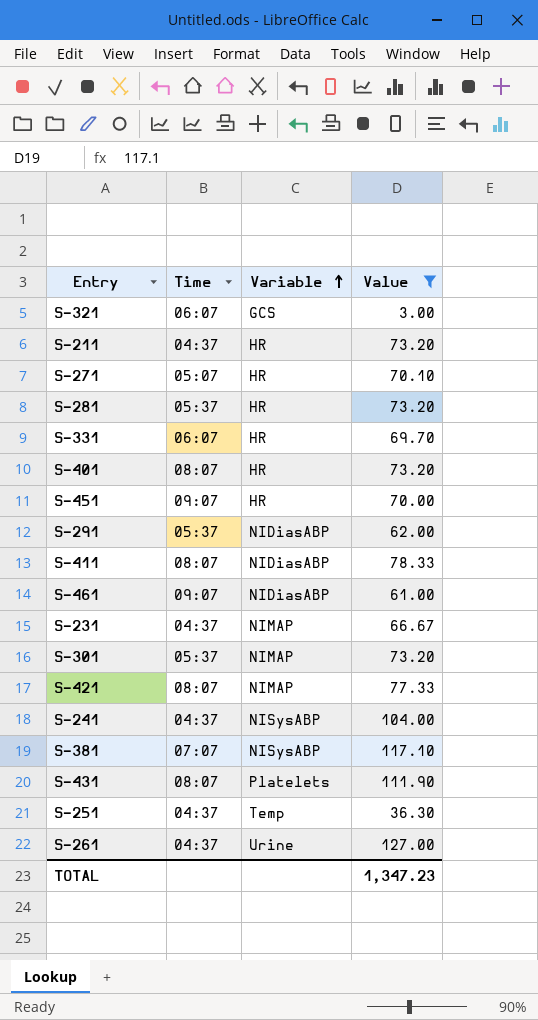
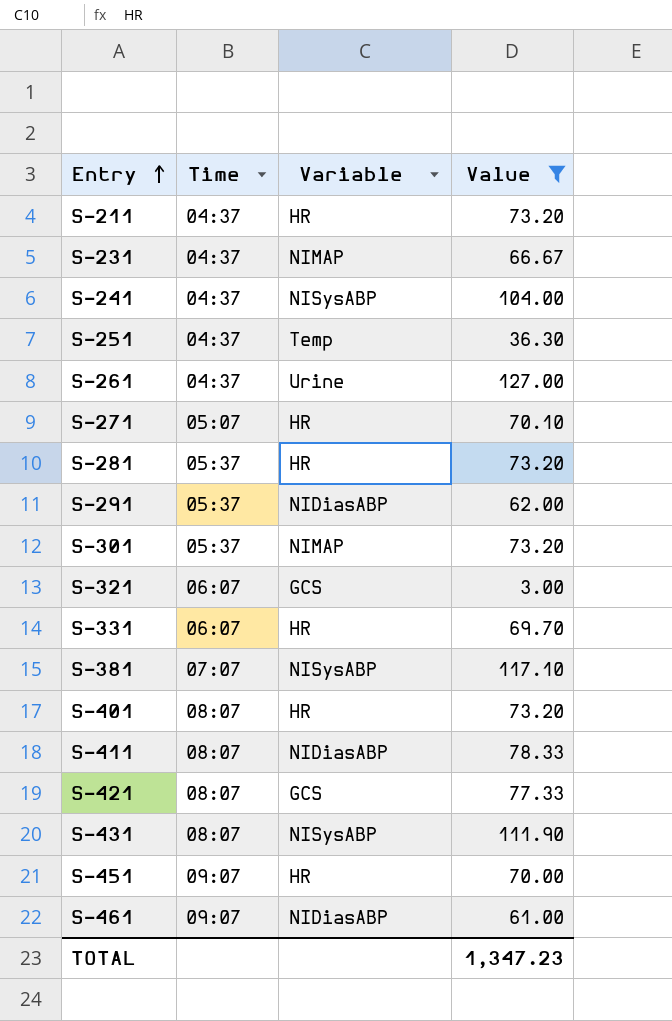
row order: Variable ascending -> Entry ascending
S-421 | Variable: NIMAP -> GCS
S-431 | Variable: Platelets -> NISysABP

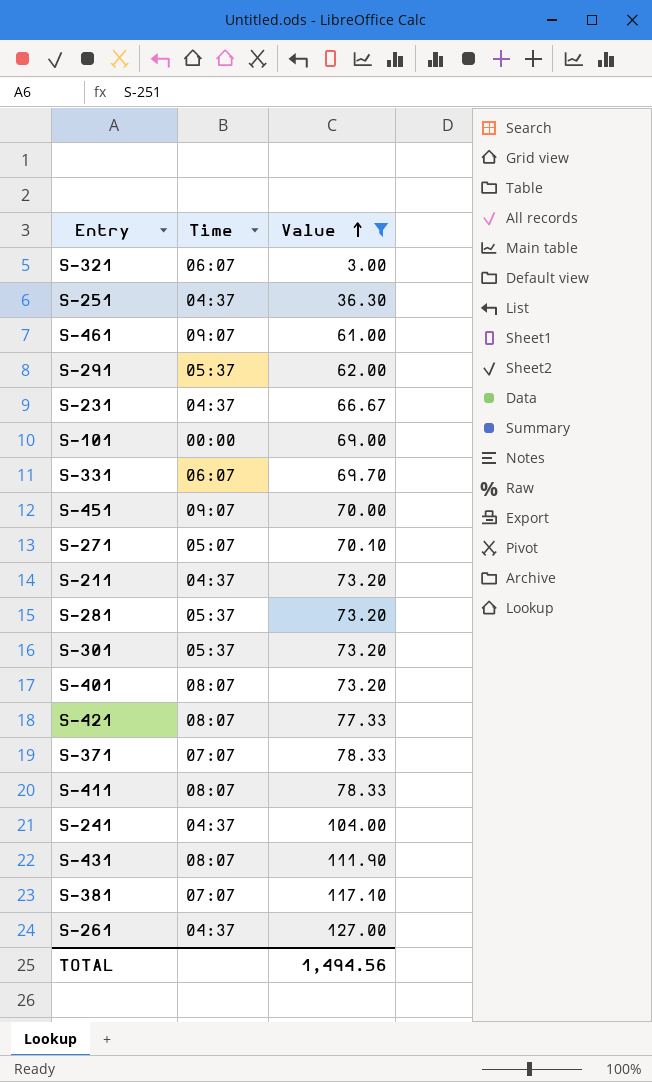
row order: Entry ascending -> Value ascending
column Variable | position: 3 -> none
row S-101: none -> 00:00 | 69.00
row S-371: none -> 07:07 | 78.33
TOTAL | Value: 1,347.23 -> 1,494.56

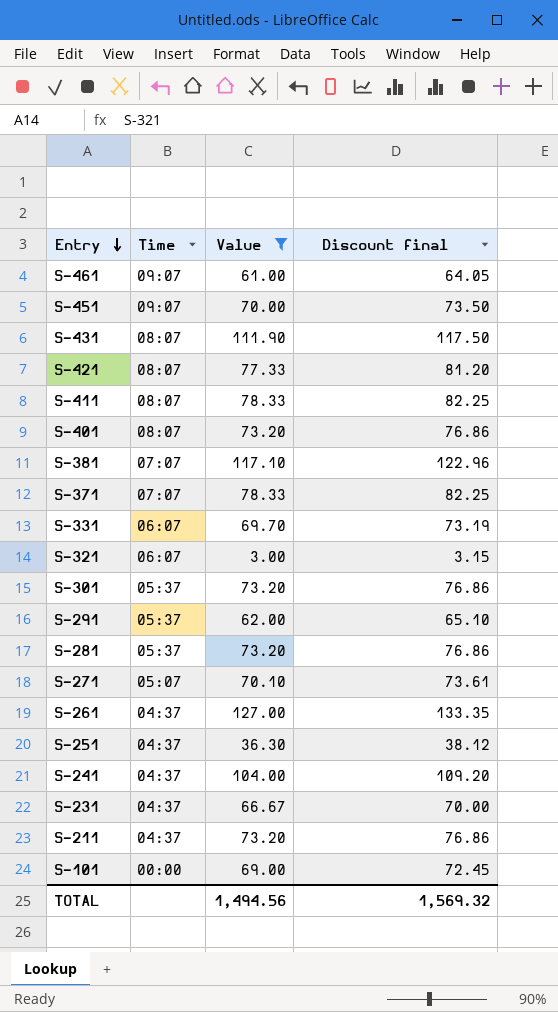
row order: Value ascending -> Entry descending
column Discount final | formula: none -> [Value] * 1.05

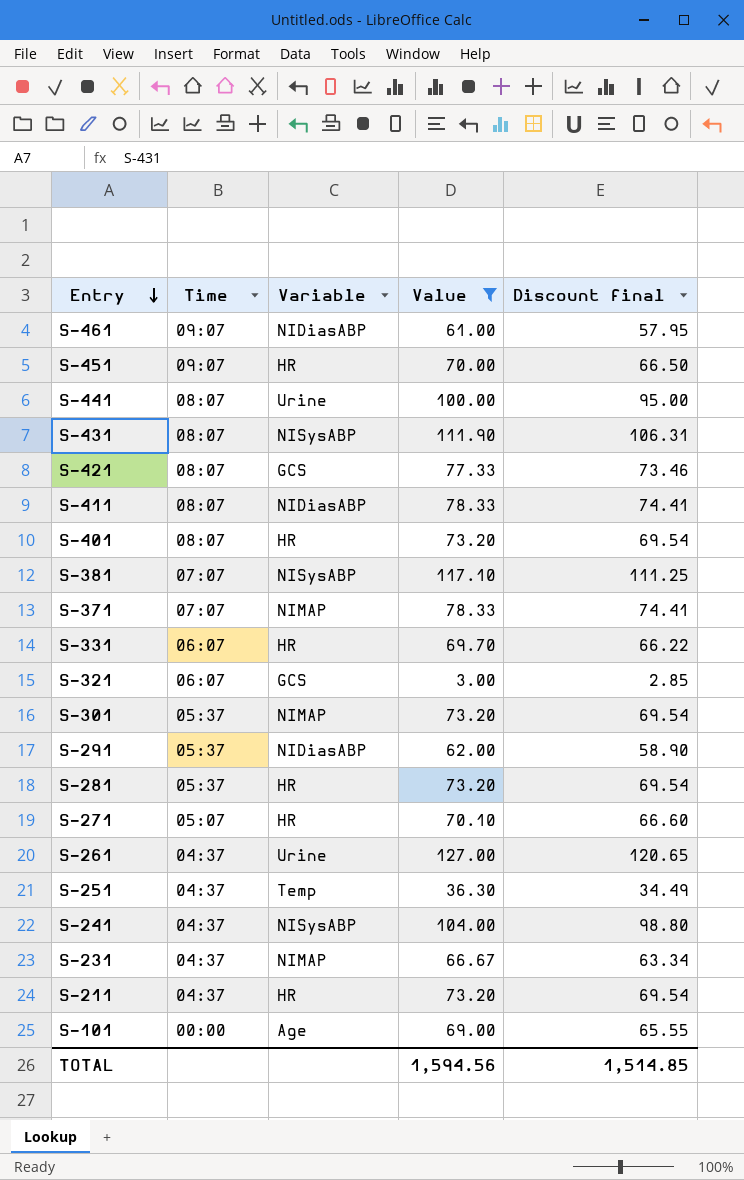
column Variable | position: none -> 3
column Discount final | formula: [Value] * 1.05 -> [Value] * 0.95
row S-441: none -> 08:07 | Urine | 100.00 | 95.00
TOTAL | Value: 1,494.56 -> 1,594.56
TOTAL | Discount final: 1,569.32 -> 1,514.85

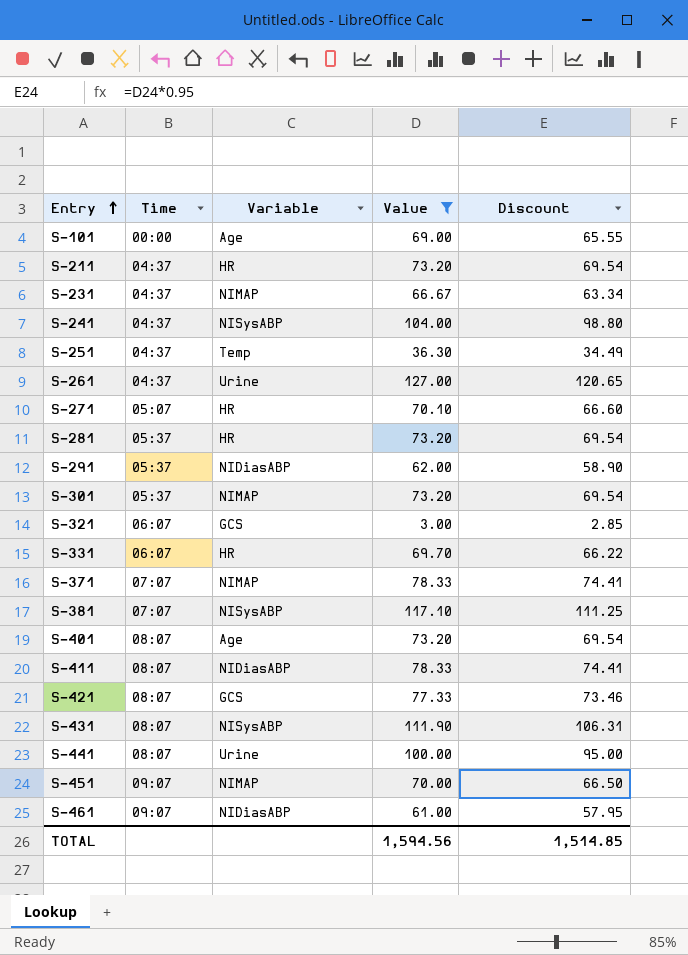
row order: Entry descending -> Entry ascending
column name: Discount final -> Discount
S-401 | Variable: HR -> Age
S-451 | Variable: HR -> NIMAP

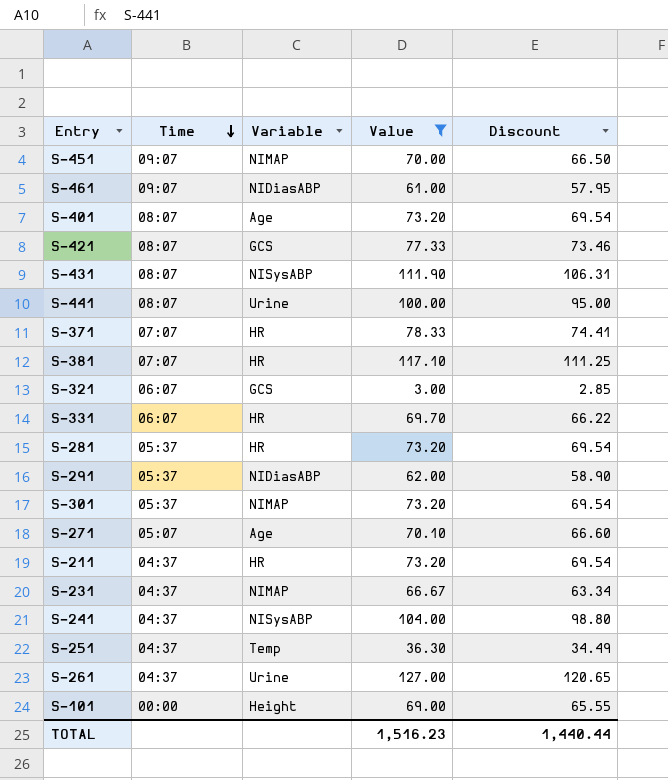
row order: Entry ascending -> Time descending
row S-411: 08:07 | NIDiasABP | 78.33 | 74.41 -> none
S-371 | Variable: NIMAP -> HR
S-381 | Variable: NISysABP -> HR
S-271 | Variable: HR -> Age
S-101 | Variable: Age -> Height
TOTAL | Value: 1,594.56 -> 1,516.23
TOTAL | Discount: 1,514.85 -> 1,440.44

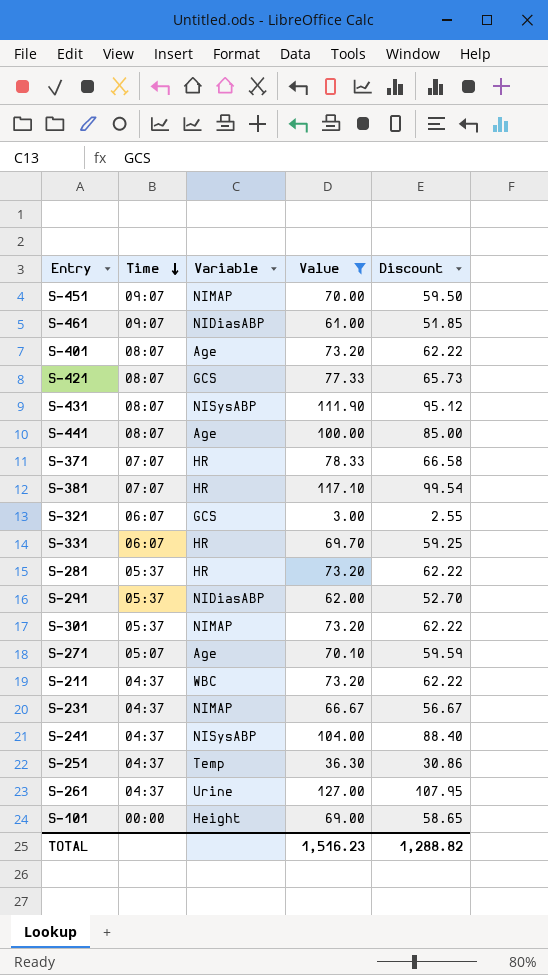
column Discount | formula: [Value] * 0.95 -> [Value] * 0.85
S-441 | Variable: Urine -> Age
S-211 | Variable: HR -> WBC
TOTAL | Discount: 1,440.44 -> 1,288.82

